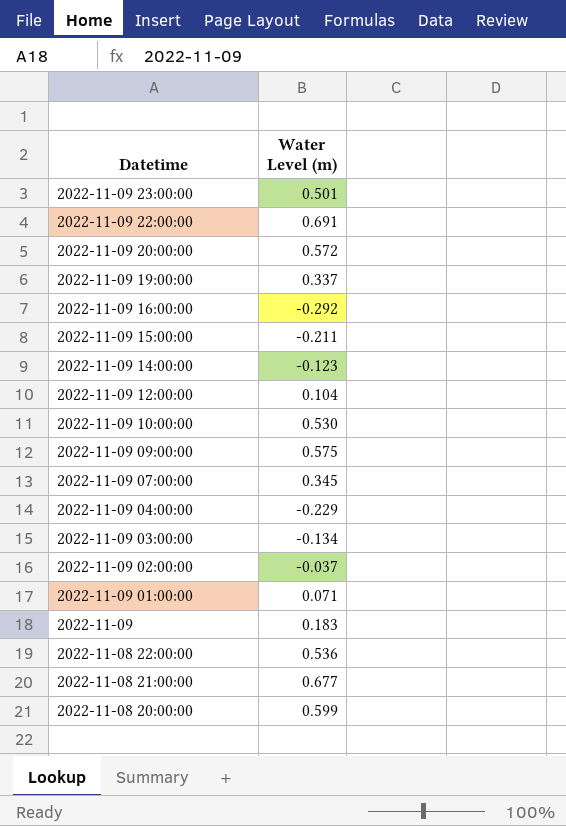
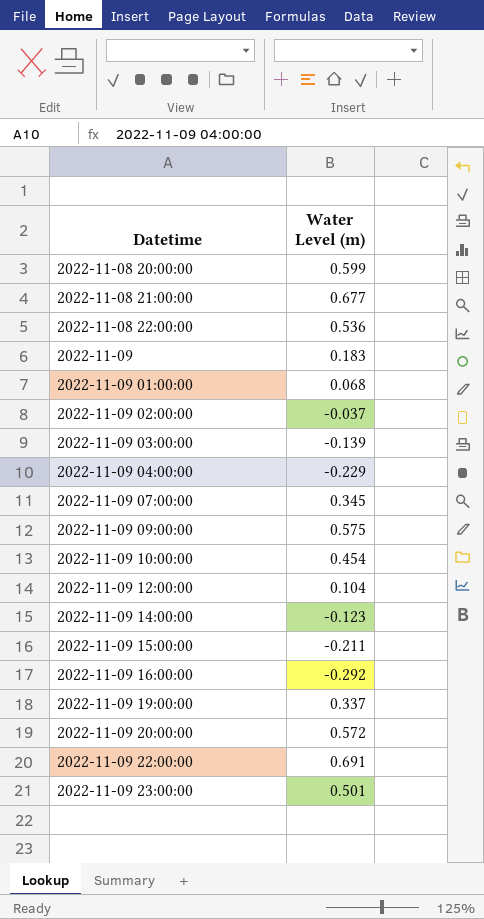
row order: Datetime descending -> Datetime ascending
2022-11-09 01:00:00 | Water Level (m): 0.071 -> 0.068
2022-11-09 03:00:00 | Water Level (m): -0.134 -> -0.139
2022-11-09 10:00:00 | Water Level (m): 0.530 -> 0.454

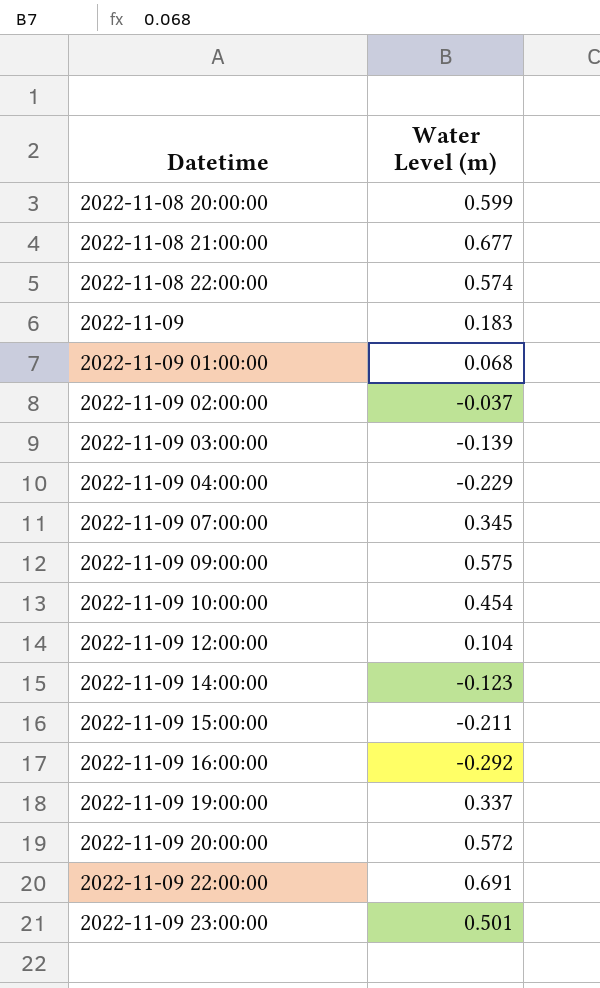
2022-11-08 22:00:00 | Water Level (m): 0.536 -> 0.574

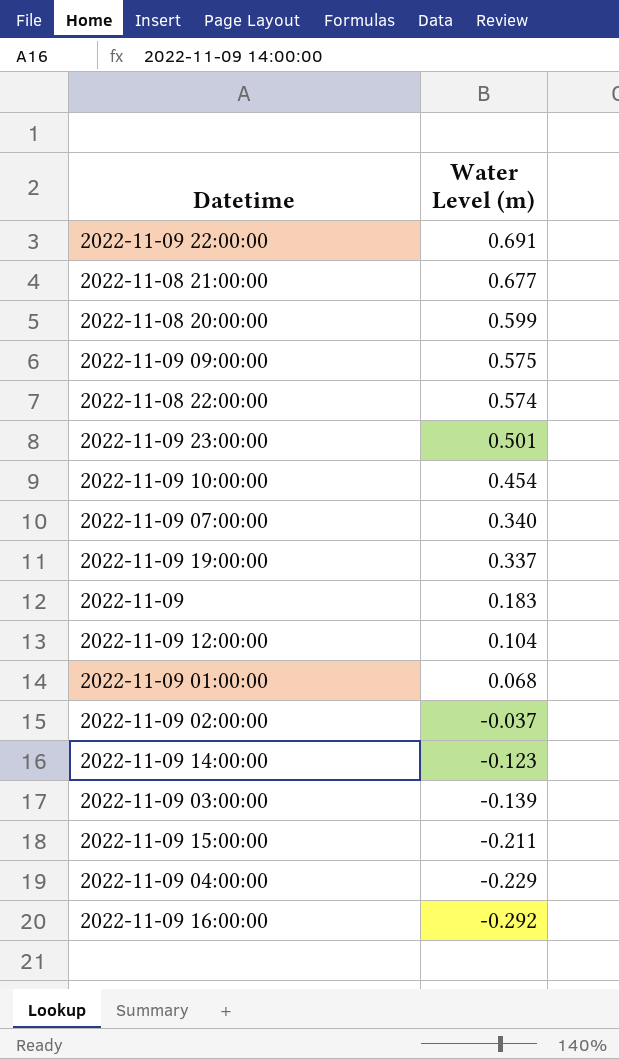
row order: Datetime ascending -> Water Level (m) descending
row 2022-11-09 20:00:00: 0.572 -> none
2022-11-09 07:00:00 | Water Level (m): 0.345 -> 0.340

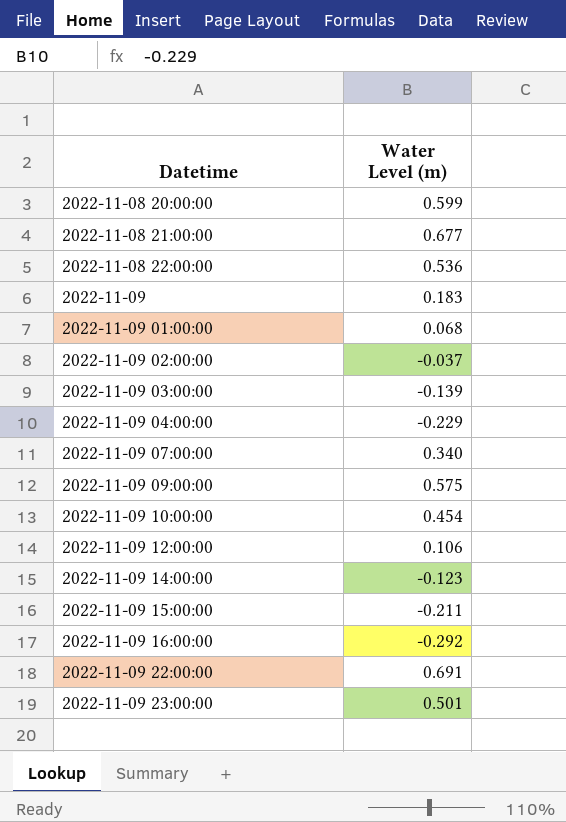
row order: Water Level (m) descending -> Datetime ascending
row 2022-11-09 19:00:00: 0.337 -> none
2022-11-08 22:00:00 | Water Level (m): 0.574 -> 0.536
2022-11-09 12:00:00 | Water Level (m): 0.104 -> 0.106

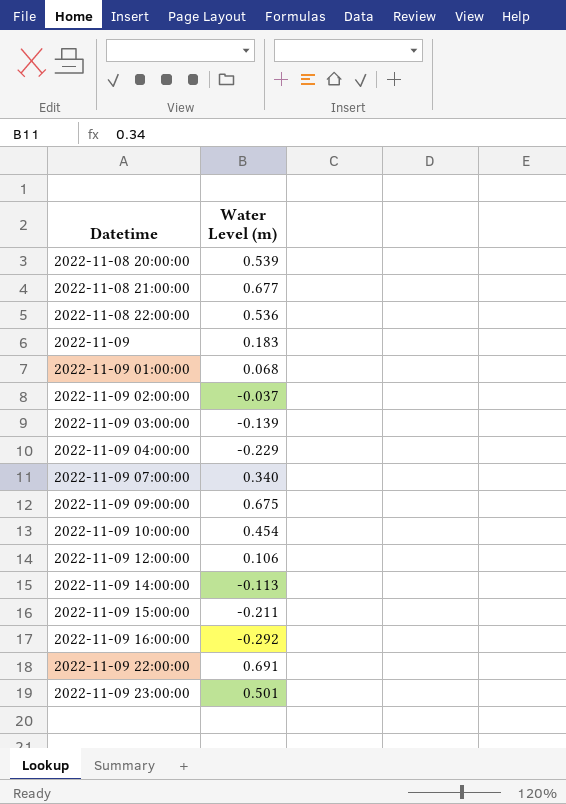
2022-11-08 20:00:00 | Water Level (m): 0.599 -> 0.539
2022-11-09 09:00:00 | Water Level (m): 0.575 -> 0.675
2022-11-09 14:00:00 | Water Level (m): -0.123 -> -0.113

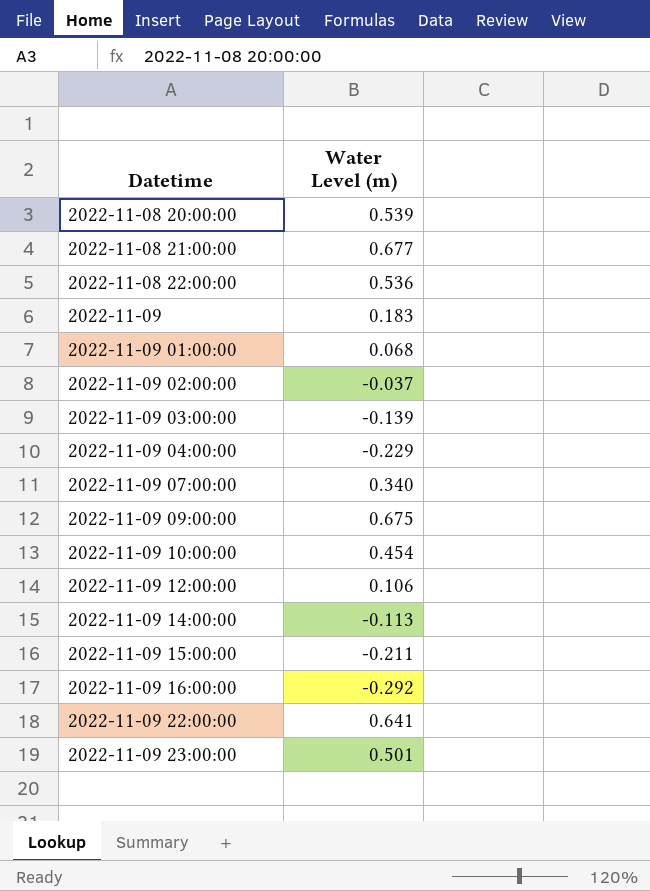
2022-11-09 22:00:00 | Water Level (m): 0.691 -> 0.641

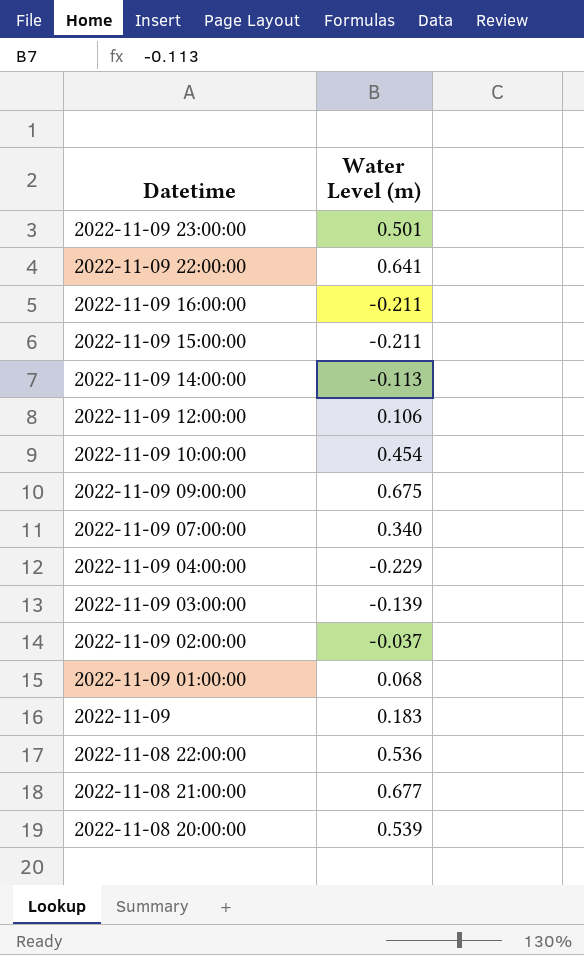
row order: Datetime ascending -> Datetime descending
2022-11-09 16:00:00 | Water Level (m): -0.292 -> -0.211

